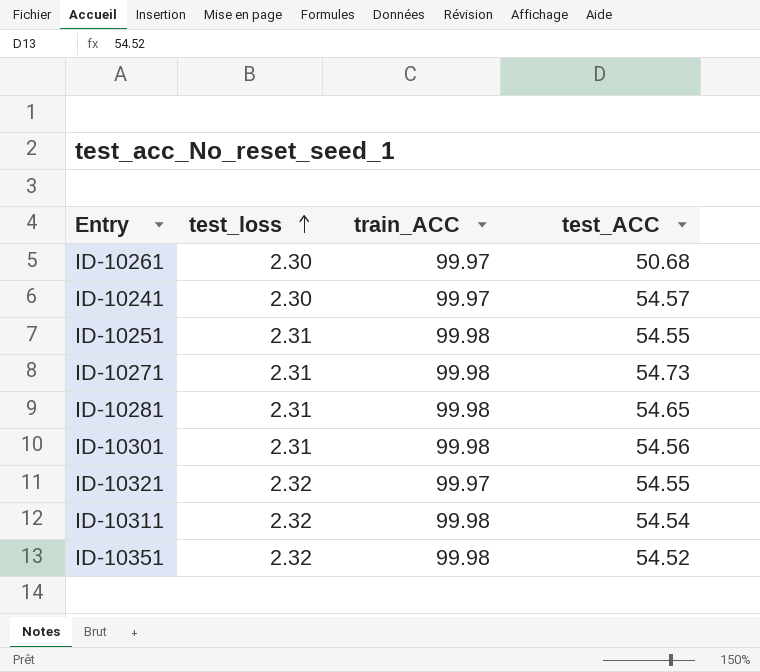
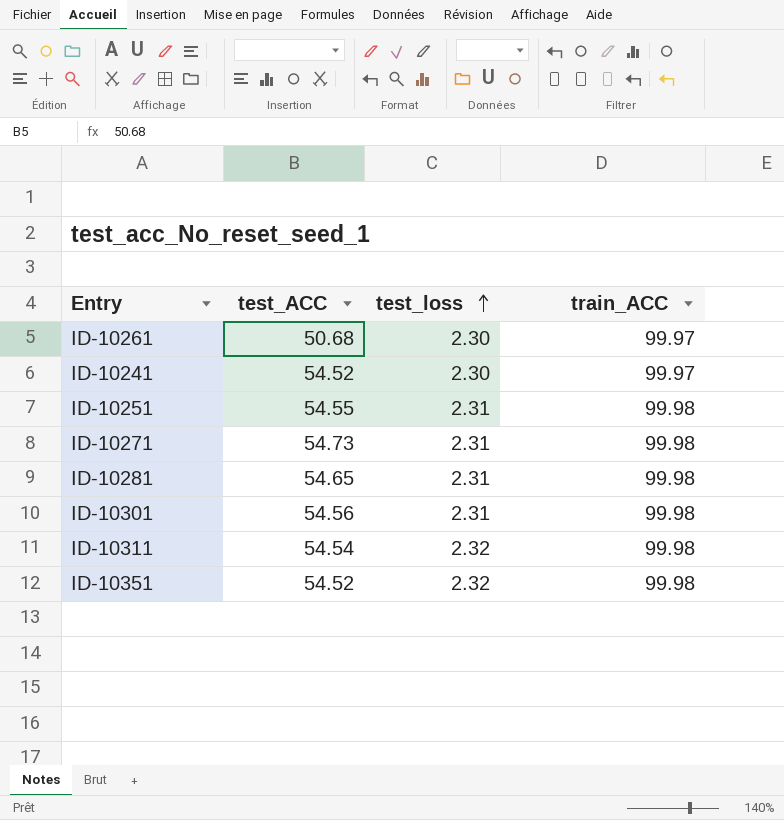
column test_ACC | position: 4 -> 2
row ID-10321: 2.32 | 99.97 | 54.55 -> none
ID-10241 | test_ACC: 54.57 -> 54.52

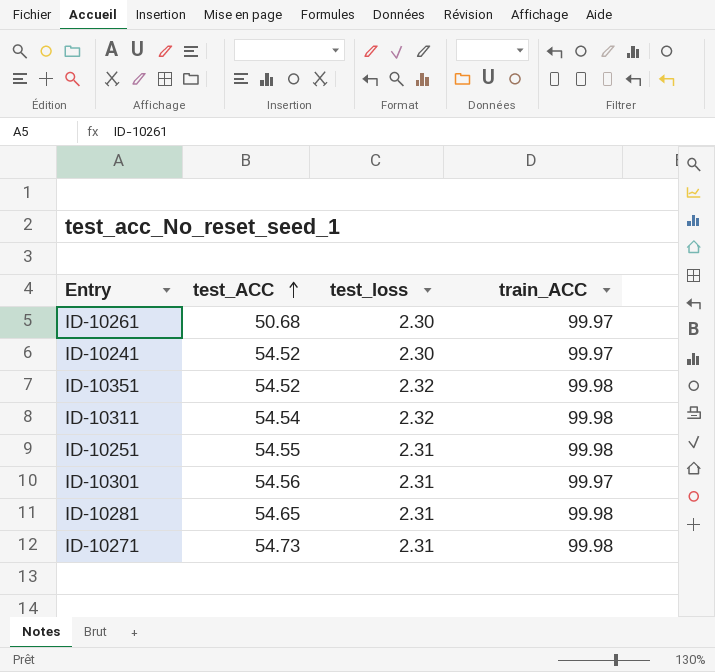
row order: test_loss ascending -> test_ACC ascending
ID-10301 | train_ACC: 99.98 -> 99.97

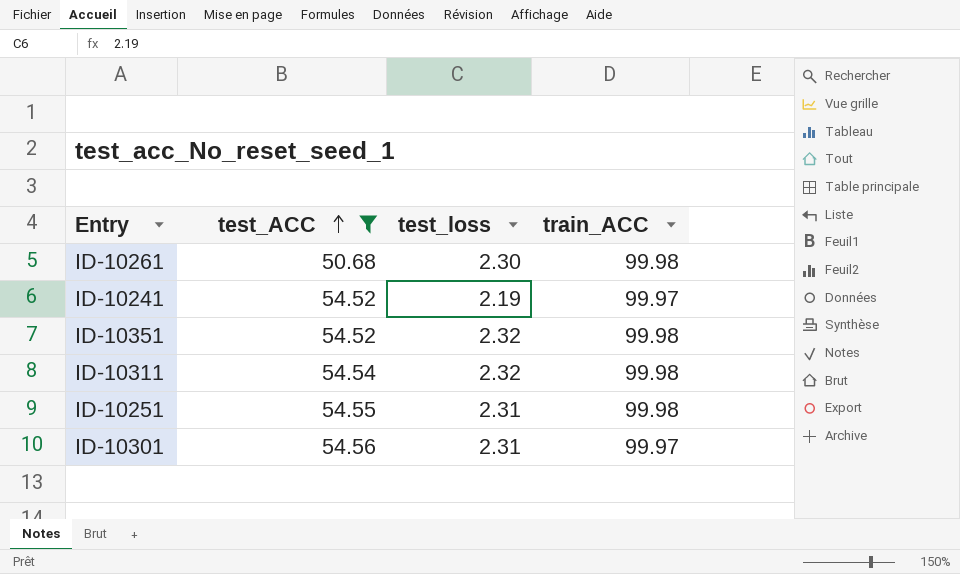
filter: none -> test_ACC <= 54.56
ID-10261 | train_ACC: 99.97 -> 99.98
ID-10241 | test_loss: 2.30 -> 2.19

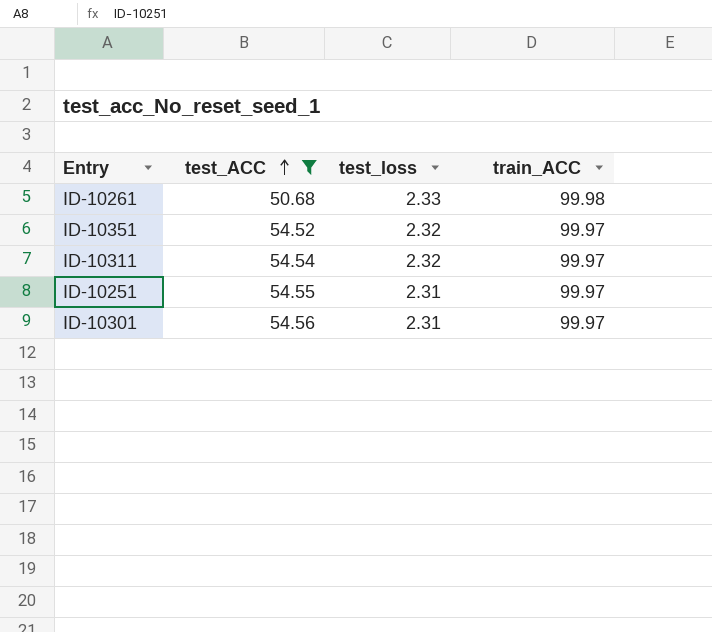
row ID-10241: 54.52 | 2.19 | 99.97 -> none
ID-10261 | test_loss: 2.30 -> 2.33
ID-10351 | train_ACC: 99.98 -> 99.97
ID-10311 | train_ACC: 99.98 -> 99.97
ID-10251 | train_ACC: 99.98 -> 99.97

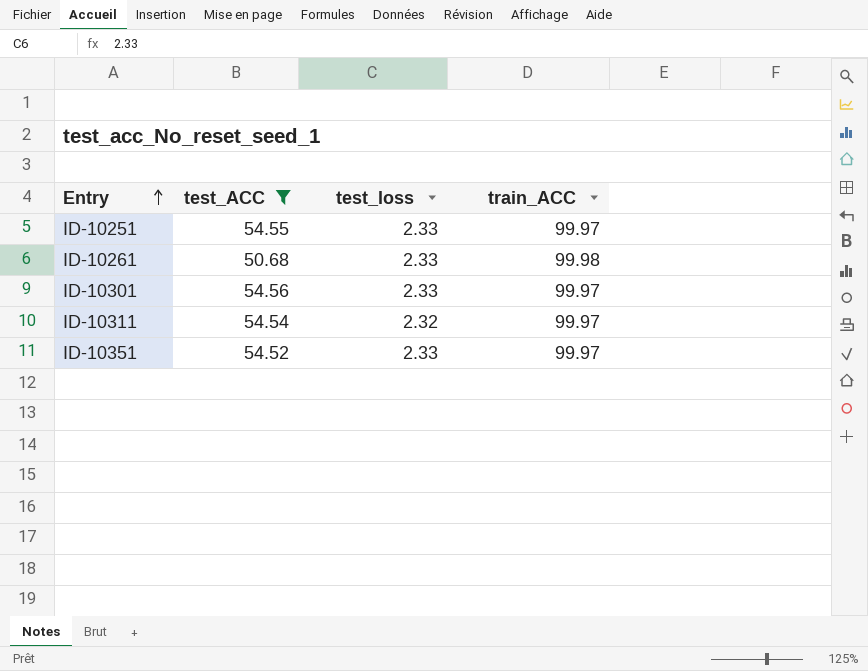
row order: test_ACC ascending -> Entry ascending
ID-10251 | test_loss: 2.31 -> 2.33
ID-10301 | test_loss: 2.31 -> 2.33
ID-10351 | test_loss: 2.32 -> 2.33

